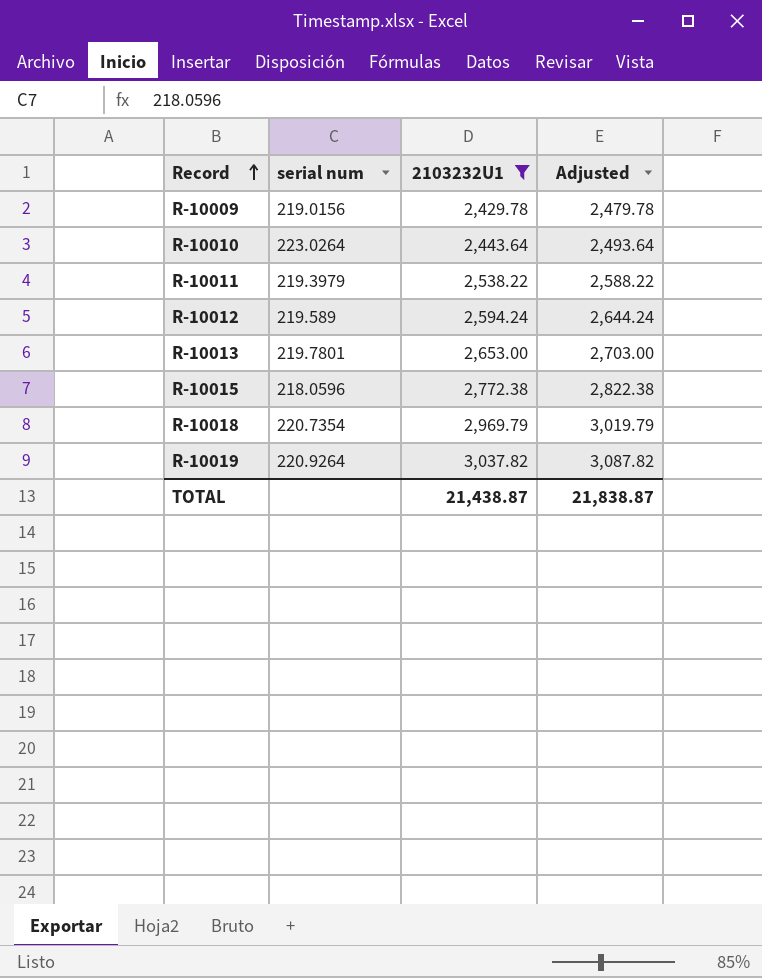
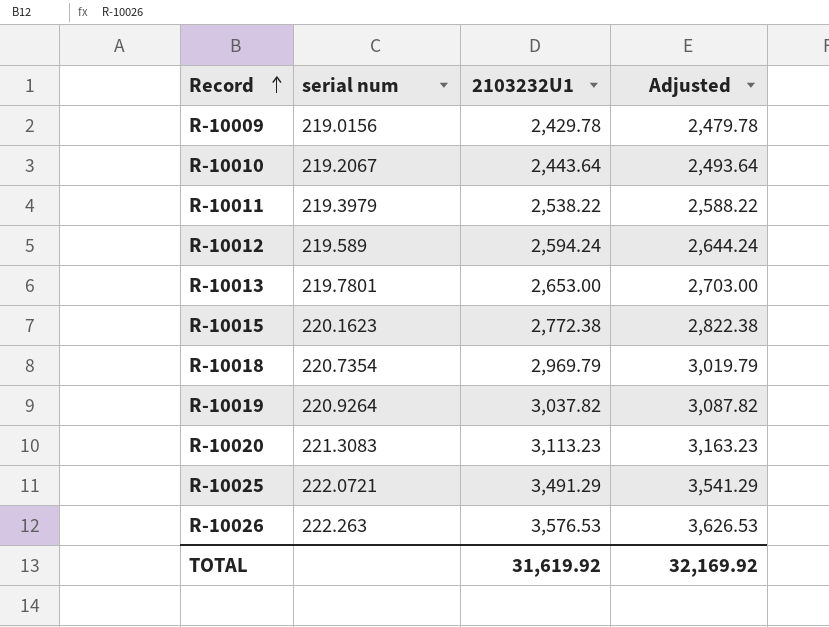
filter: 2103232U1 <= 3,037.82 -> none
R-10010 | serial num: 223.0264 -> 219.2067
R-10015 | serial num: 218.0596 -> 220.1623
TOTAL | 2103232U1: 21,438.87 -> 31,619.92
TOTAL | Adjusted: 21,838.87 -> 32,169.92

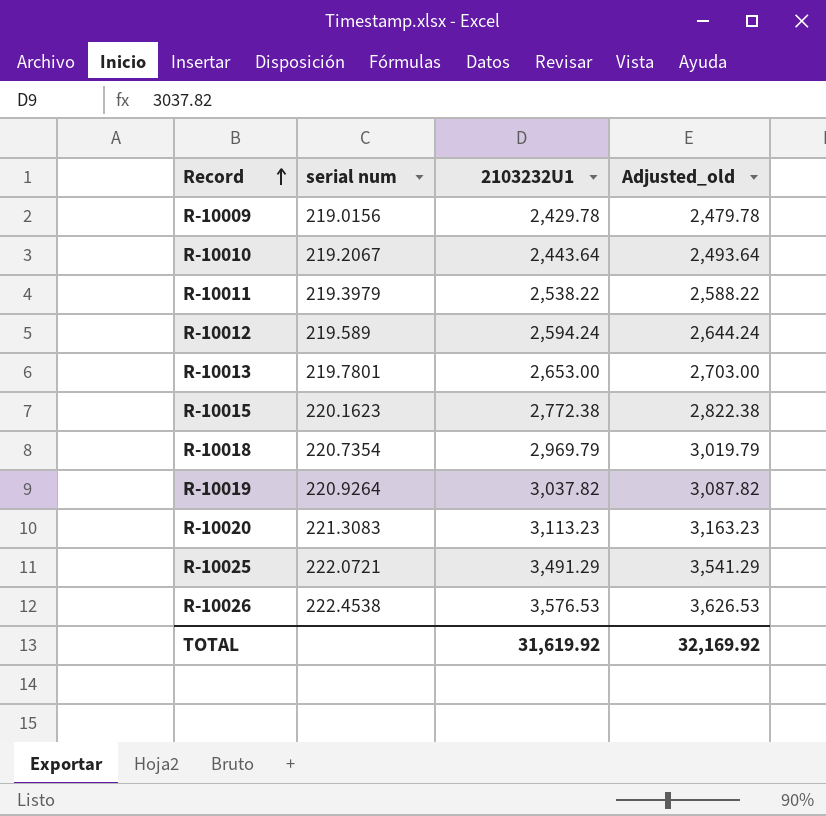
column name: Adjusted -> Adjusted_old
R-10026 | serial num: 222.263 -> 222.4538

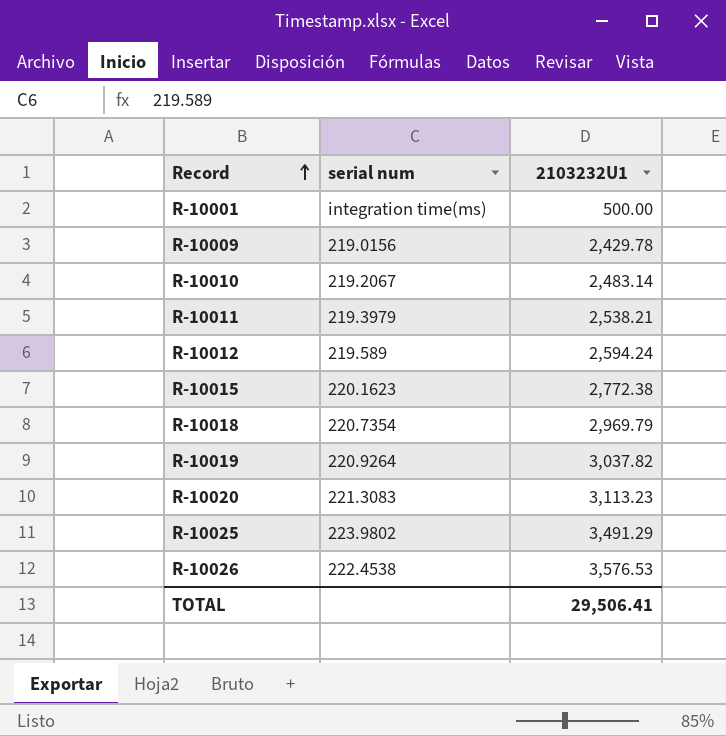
column Adjusted_old | formula: [2103232U1] + 50 -> none
row R-10013: 219.7801 | 2,653.00 | 2,703.00 -> none
row R-10001: none -> integration time(ms) | 500.00
R-10010 | 2103232U1: 2,443.64 -> 2,483.14
R-10011 | 2103232U1: 2,538.22 -> 2,538.21
R-10025 | serial num: 222.0721 -> 223.9802
TOTAL | 2103232U1: 31,619.92 -> 29,506.41

